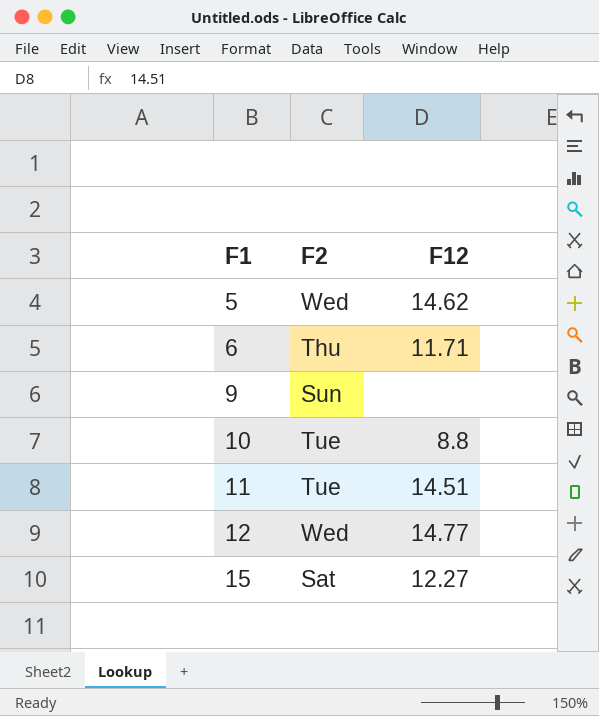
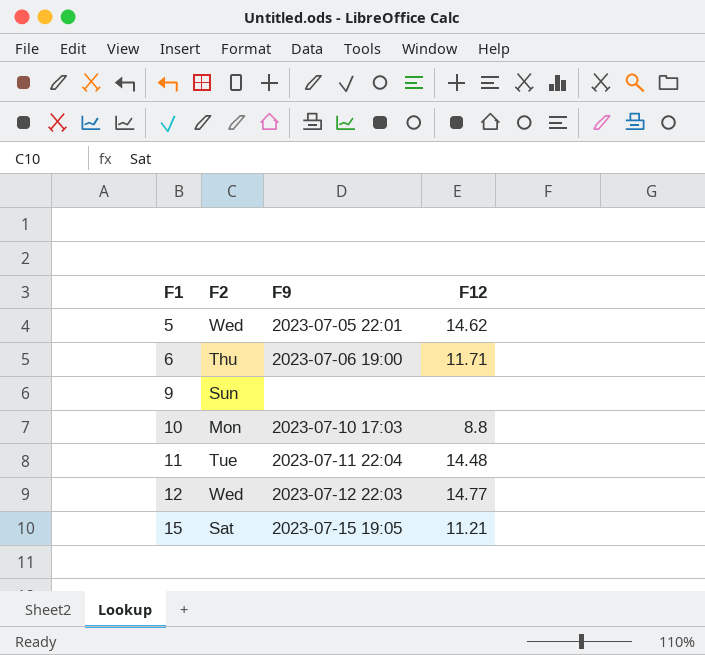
column F9 | position: none -> 3
10 | F2: Tue -> Mon
11 | F12: 14.51 -> 14.48
15 | F12: 12.27 -> 11.21

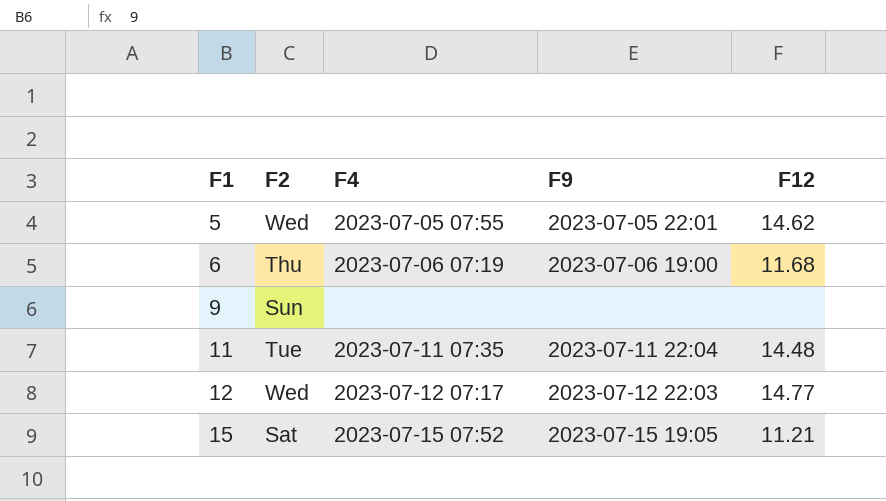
column F4 | position: none -> 3
row 10: Mon | 2023-07-10 17:03 | 8.8 -> none
6 | F12: 11.71 -> 11.68

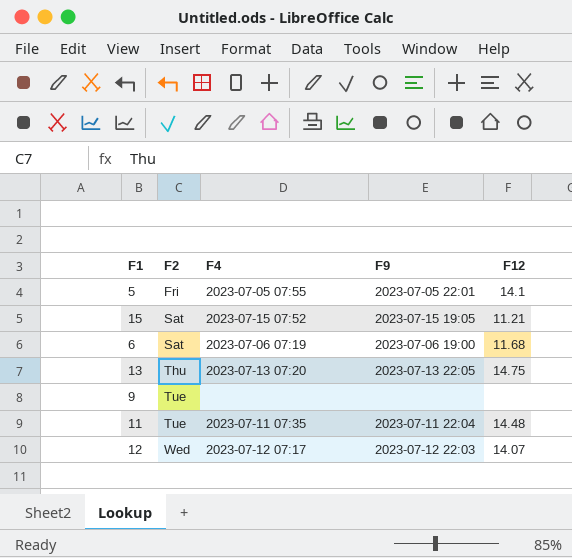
row order: F1 ascending -> F2 ascending
5 | F2: Wed -> Fri
5 | F12: 14.62 -> 14.1
6 | F2: Thu -> Sat
row 13: none -> Thu | 2023-07-13 07:20 | 2023-07-13 22:05 | 14.75
9 | F2: Sun -> Tue
12 | F12: 14.77 -> 14.07

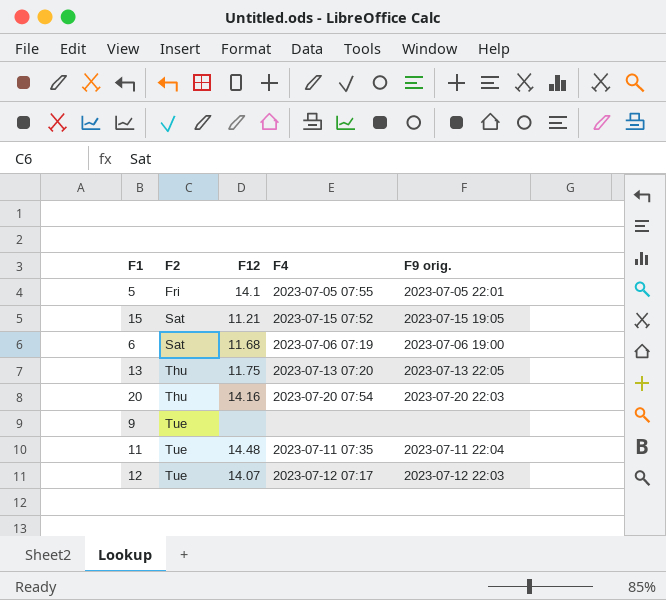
column F12 | position: 5 -> 3
column name: F9 -> F9 orig.
13 | F12: 14.75 -> 11.75
row 20: none -> Thu | 14.16 | 2023-07-20 07:54 | 2023-07-20 22:03
12 | F2: Wed -> Tue

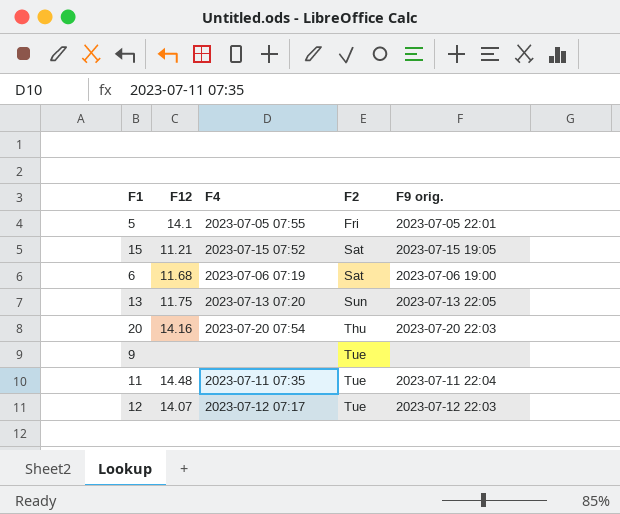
column F2 | position: 2 -> 4
13 | F2: Thu -> Sun

